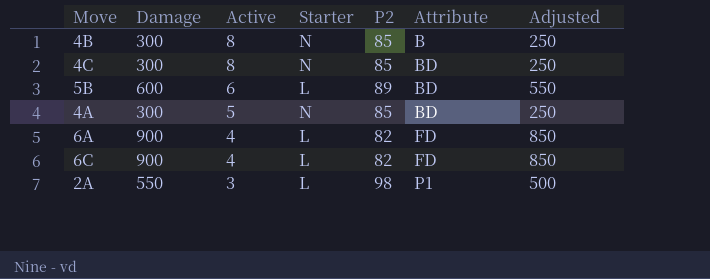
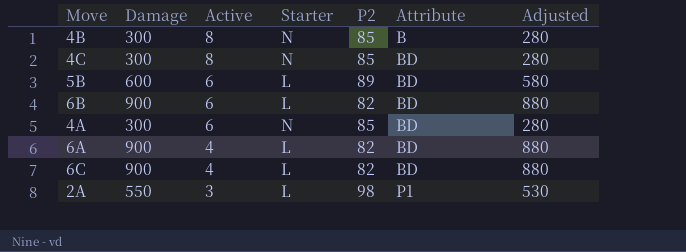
column Adjusted | formula: [Damage] - 50 -> [Damage] - 20
row 6B: none -> 900 | 6 | L | 82 | BD | 880
4A | Active: 5 -> 6
6A | Attribute: FD -> BD
6C | Attribute: FD -> BD

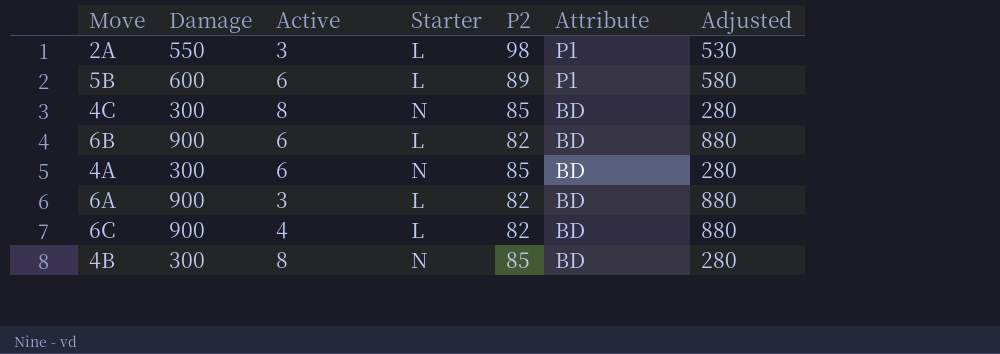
row order: Active descending -> Attribute descending
5B | Attribute: BD -> P1
6A | Active: 4 -> 3
4B | Attribute: B -> BD

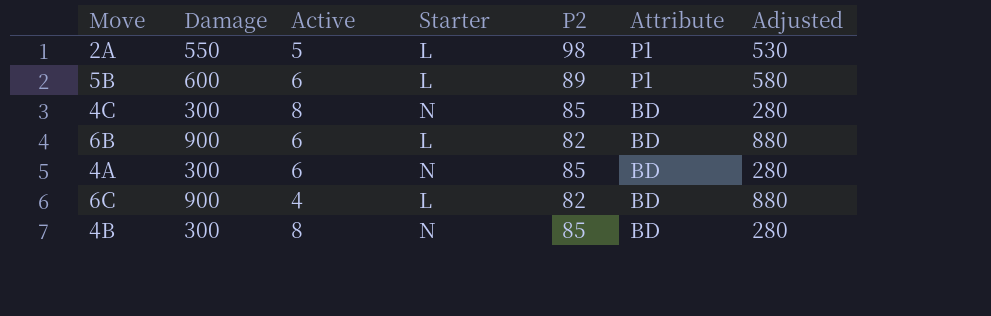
row 6A: 900 | 3 | L | 82 | BD | 880 -> none
2A | Active: 3 -> 5

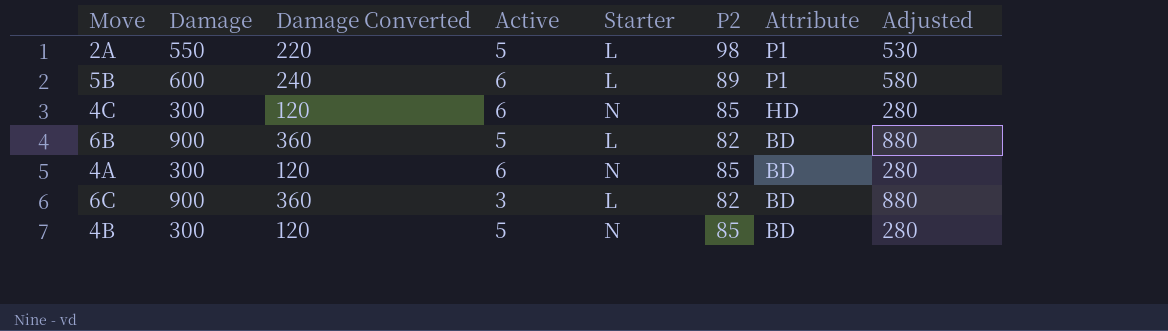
column Damage Converted | formula: none -> [Damage] * 0.4
4C | Active: 8 -> 6
4C | Attribute: BD -> HD
6B | Active: 6 -> 5
6C | Active: 4 -> 3
4B | Active: 8 -> 5

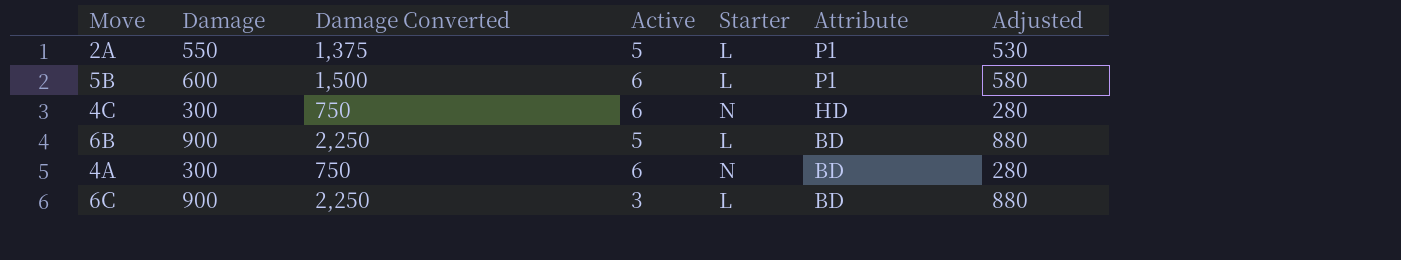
column P2 | position: 6 -> none
column Damage Converted | formula: [Damage] * 0.4 -> [Damage] * 2.5
row 4B: 300 | 120 | 5 | N | 85 | BD | 280 -> none

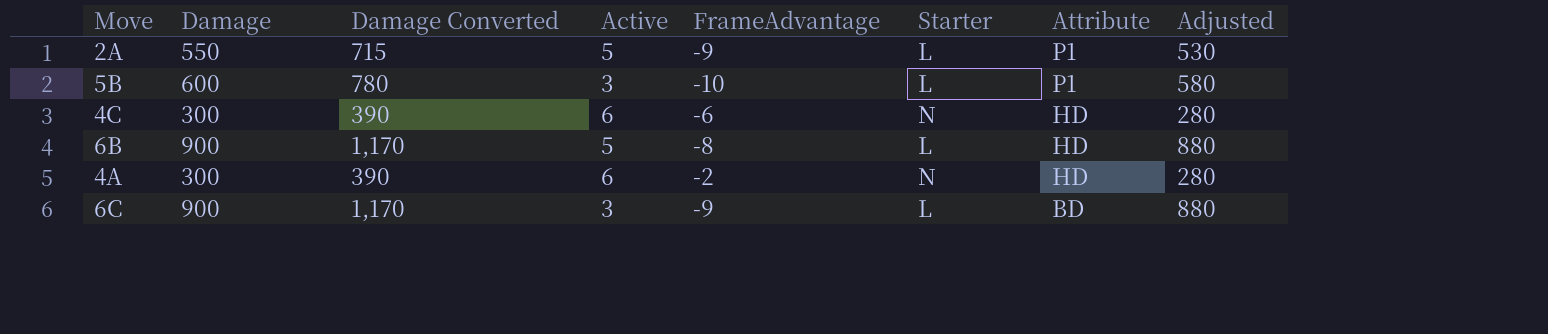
column Damage Converted | formula: [Damage] * 2.5 -> [Damage] * 1.3
column FrameAdvantage | position: none -> 5
5B | Active: 6 -> 3
6B | Attribute: BD -> HD
4A | Attribute: BD -> HD

